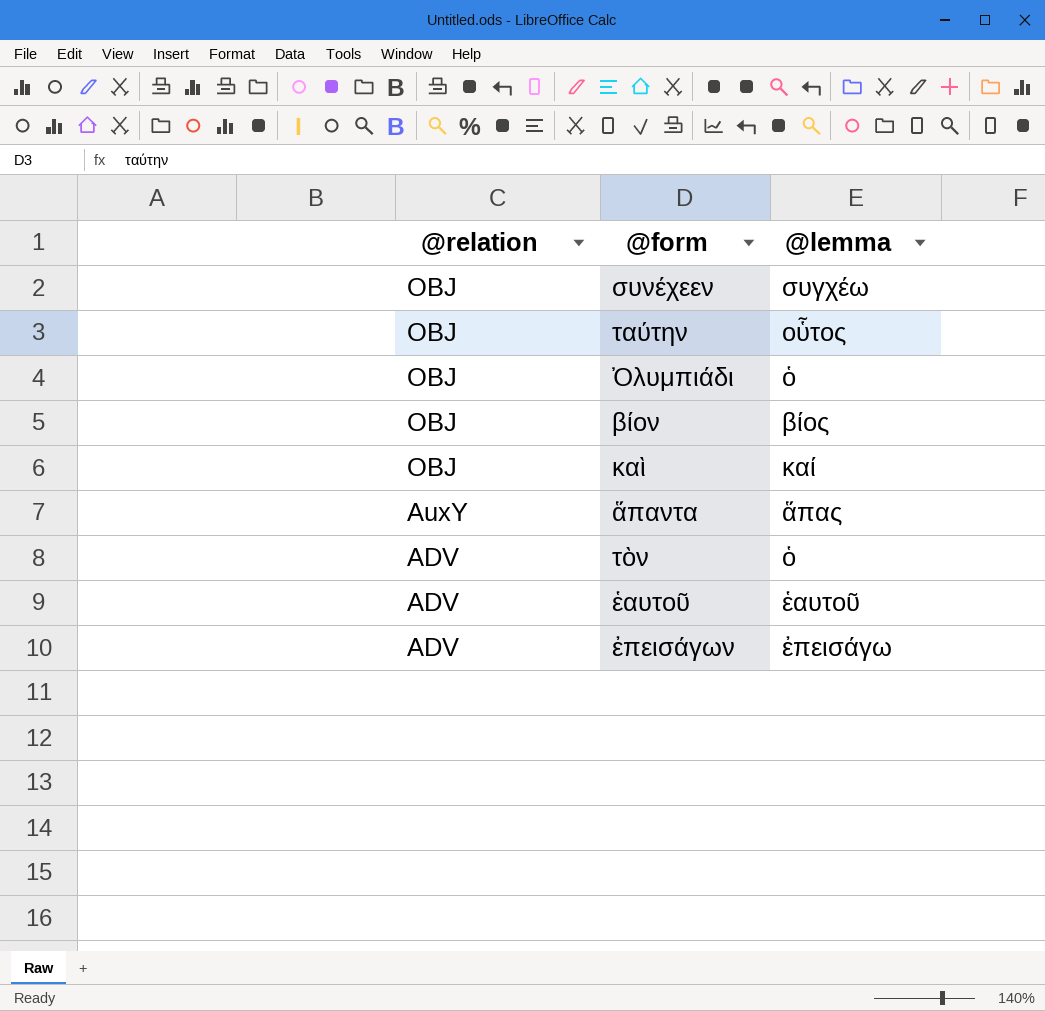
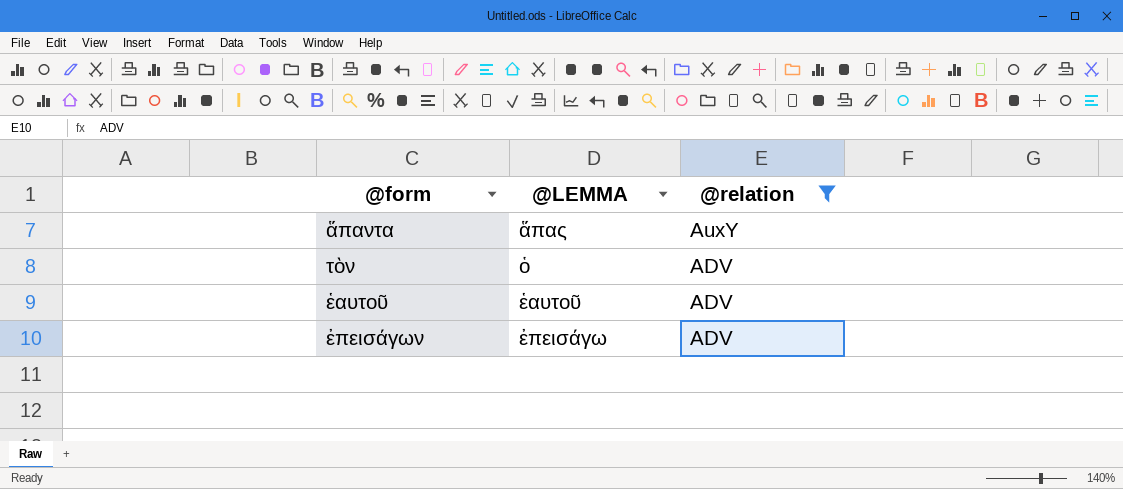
filter: none -> @relation != OBJ
column name: @lemma -> @LEMMA
column @relation | position: 1 -> 3

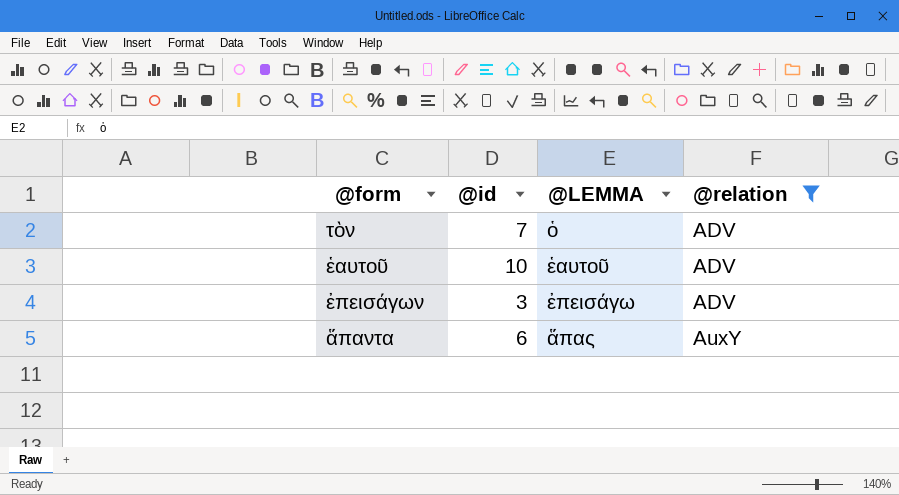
row order: @relation descending -> @relation ascending
column @id | position: none -> 2

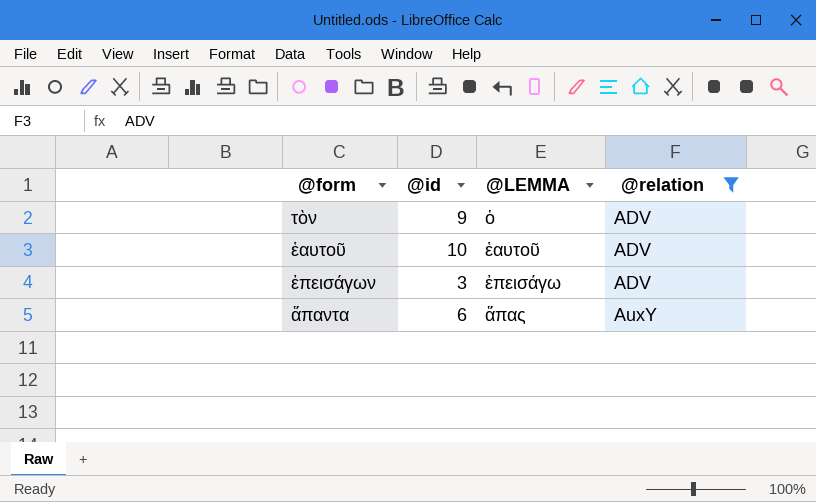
τὸν | @id: 7 -> 9

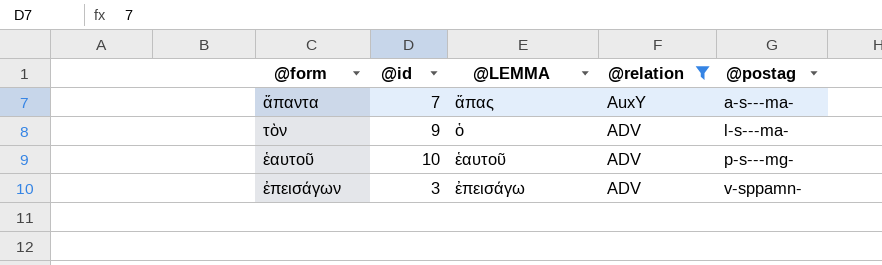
row order: @relation ascending -> @relation descending
column @postag | position: none -> 5
ἅπαντα | @id: 6 -> 7

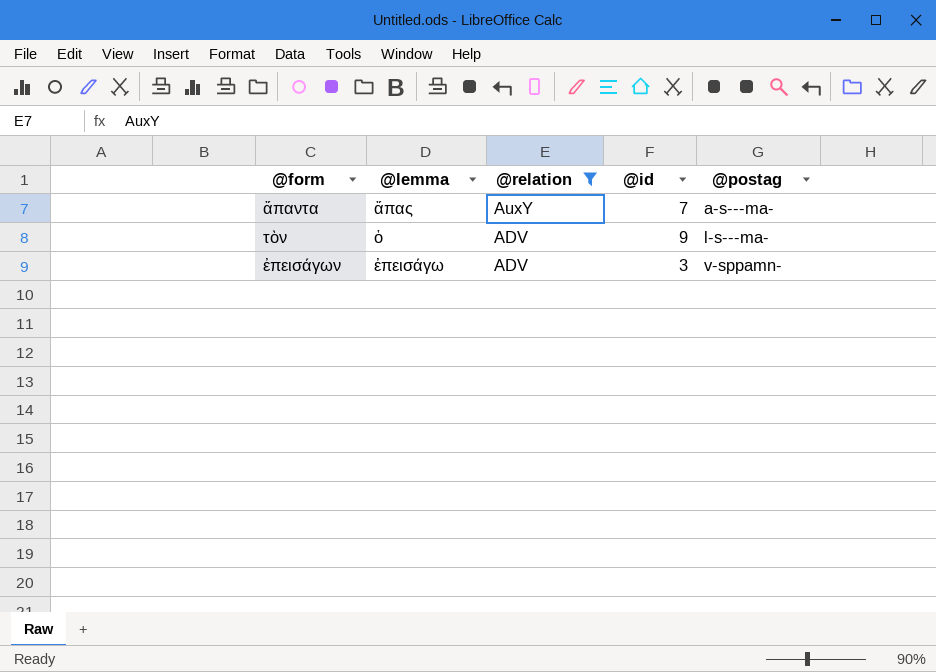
column name: @LEMMA -> @lemma
column @id | position: 2 -> 4
row ἑαυτοῦ: 10 | ἑαυτοῦ | ADV | p-s---mg- -> none

